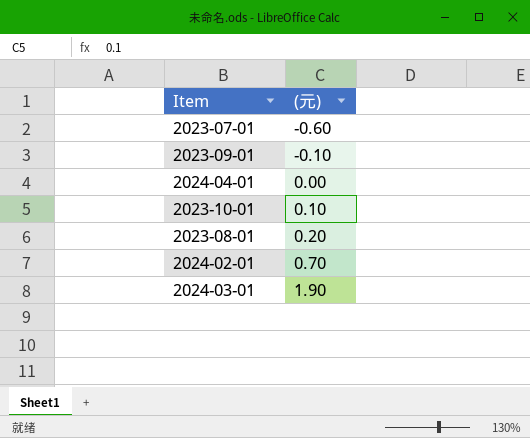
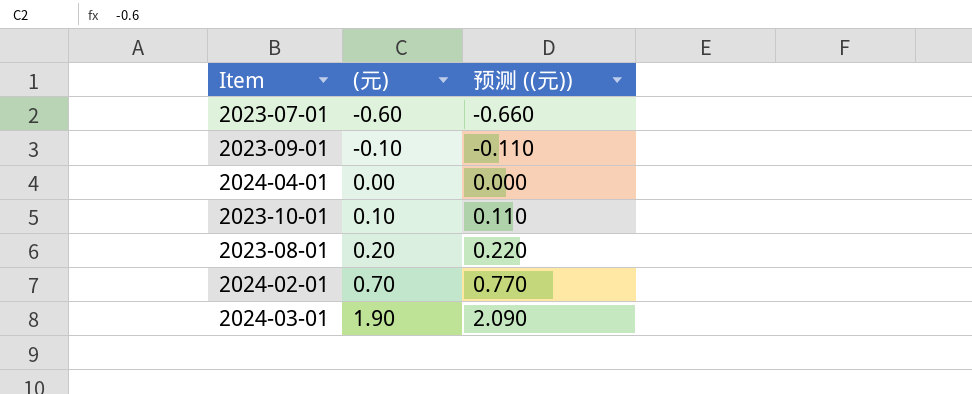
column 预测 ((元)) | formula: none -> [(元)] * 1.1

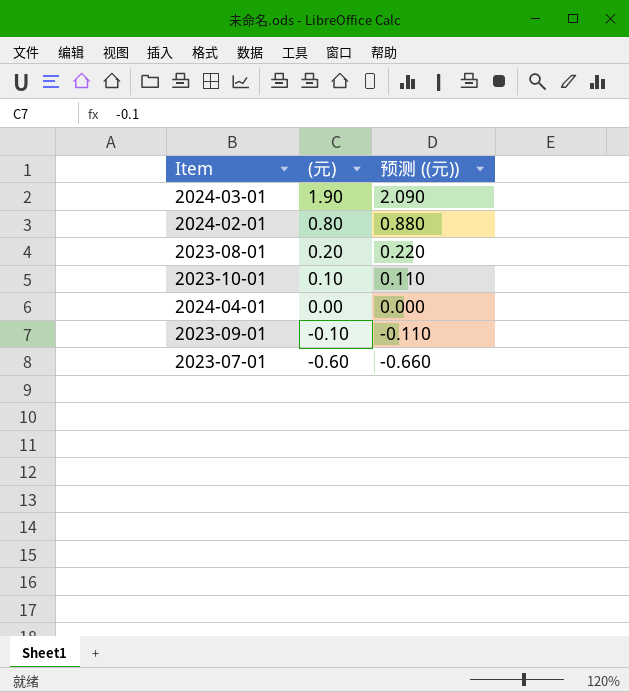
row order: (元) ascending -> (元) descending
2024-02-01 | (元): 0.70 -> 0.80
2024-02-01 | 预测 ((元)): 0.770 -> 0.880

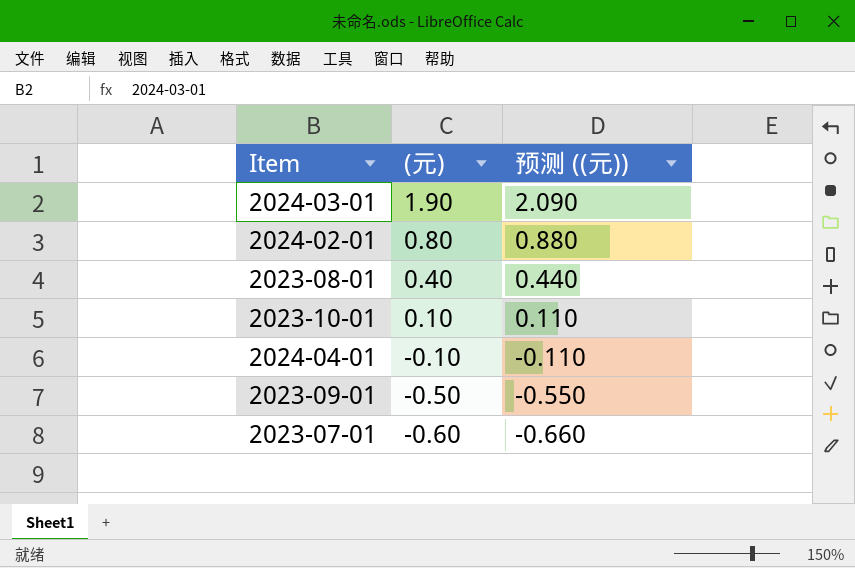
2023-08-01 | (元): 0.20 -> 0.40
2023-08-01 | 预测 ((元)): 0.220 -> 0.440
2024-04-01 | (元): 0.00 -> -0.10
2024-04-01 | 预测 ((元)): 0.000 -> -0.110
2023-09-01 | (元): -0.10 -> -0.50
2023-09-01 | 预测 ((元)): -0.110 -> -0.550

